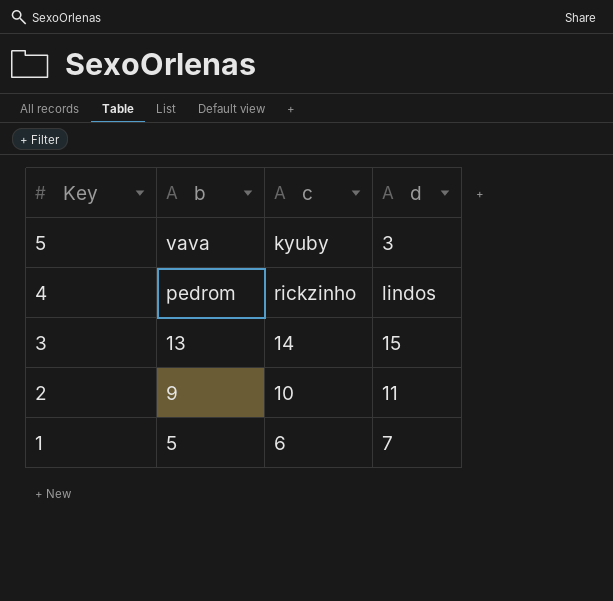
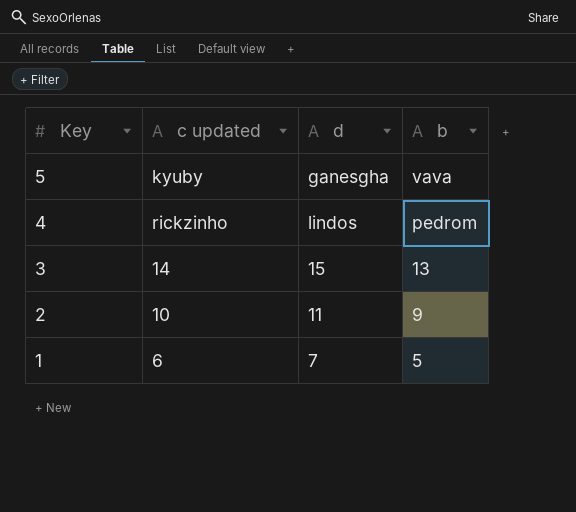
column name: c -> c updated
column b | position: 2 -> 4
5 | d: 3 -> ganesgha

